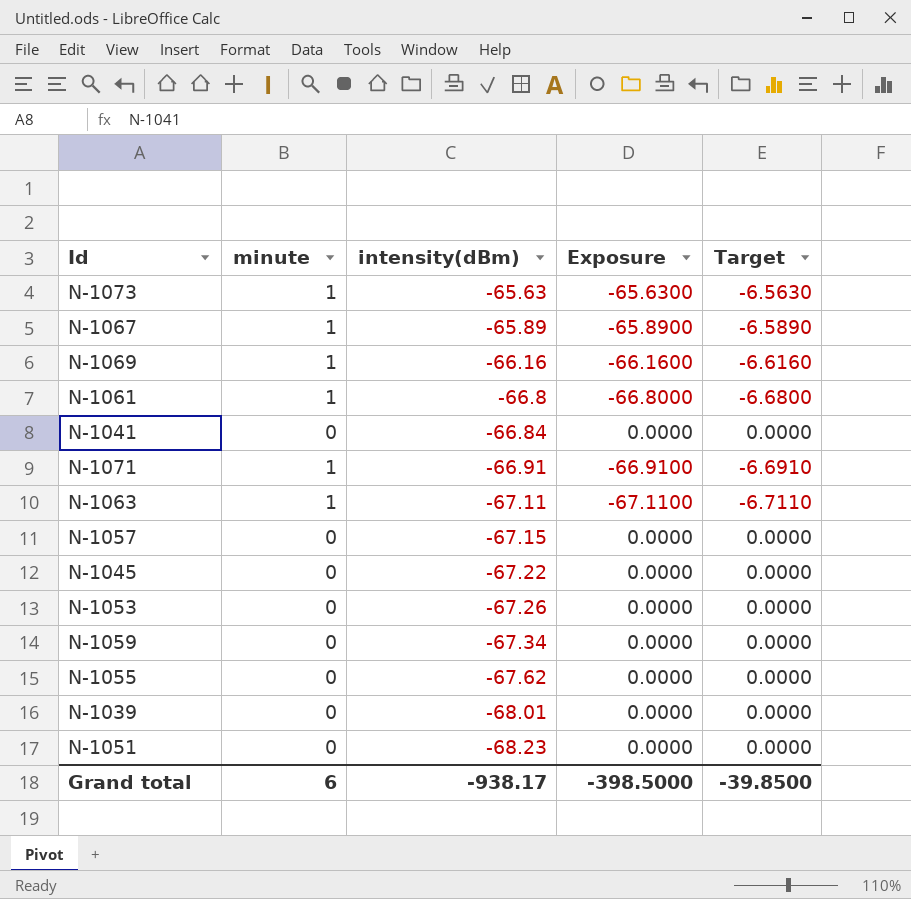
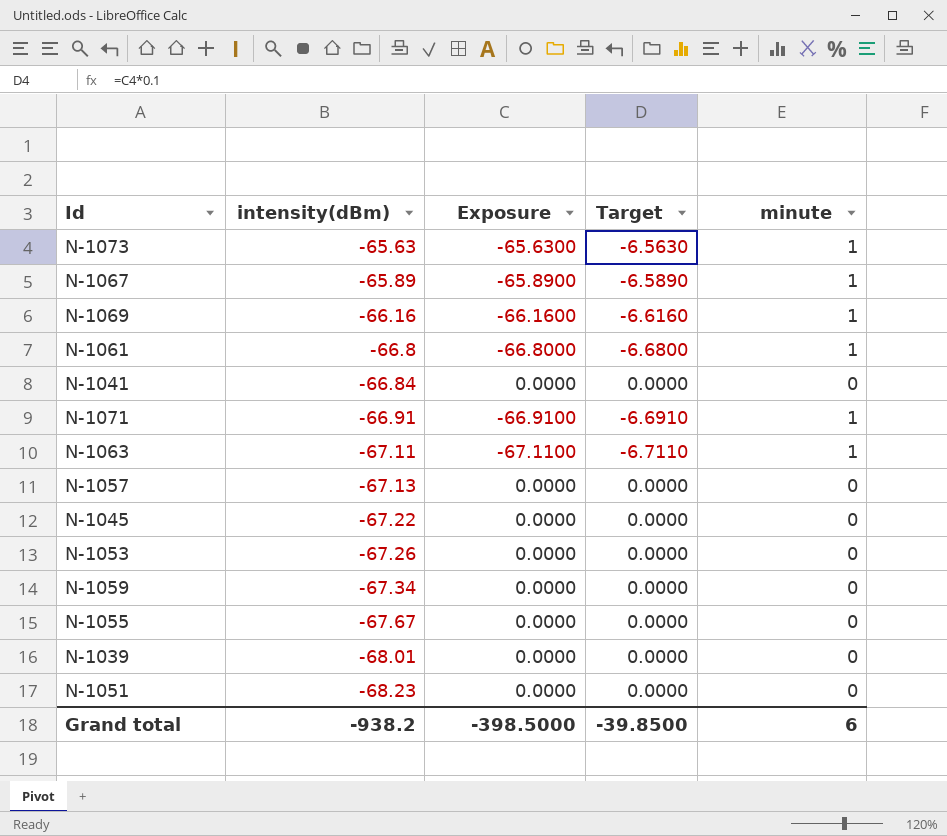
column minute | position: 2 -> 5
N-1057 | intensity(dBm): -67.15 -> -67.13
N-1055 | intensity(dBm): -67.62 -> -67.67
Grand total | intensity(dBm): -938.17 -> -938.2

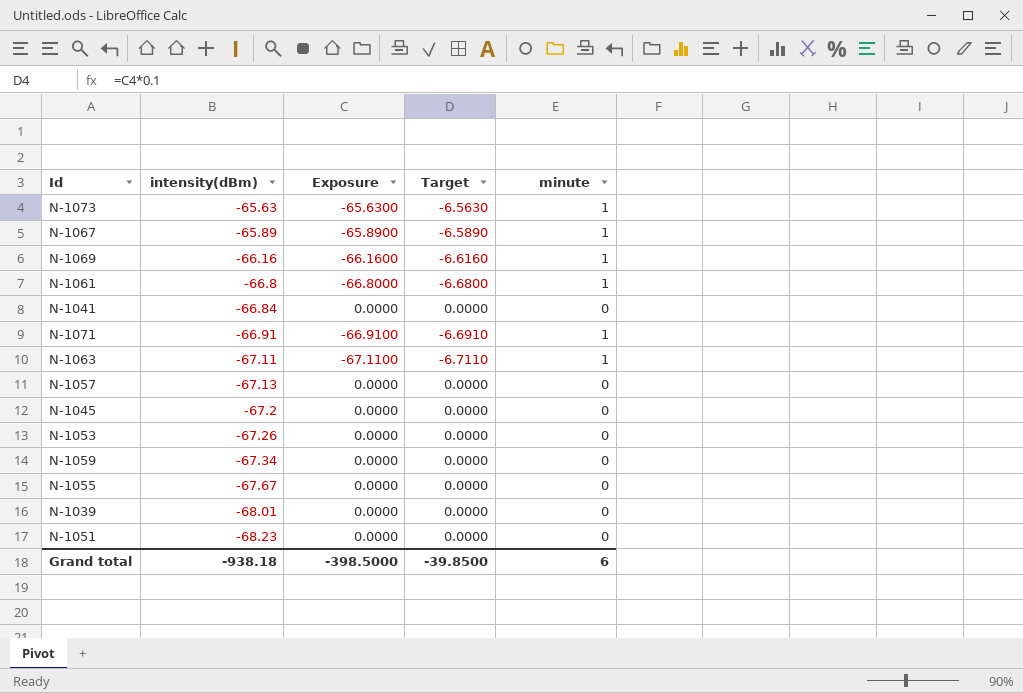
N-1045 | intensity(dBm): -67.22 -> -67.2
Grand total | intensity(dBm): -938.2 -> -938.18

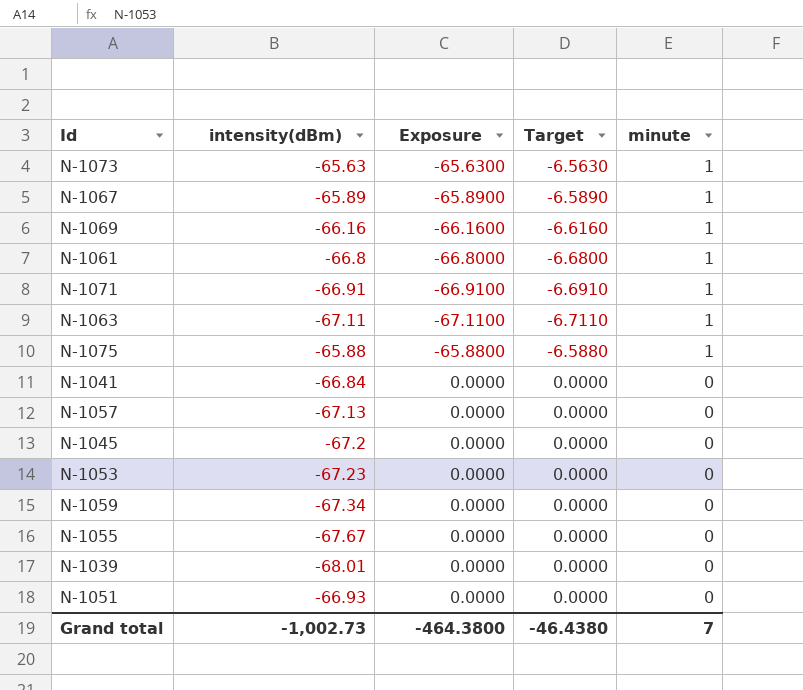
row order: intensity(dBm) descending -> minute descending
row N-1075: none -> -65.88 | -65.8800 | -6.5880 | 1
N-1053 | intensity(dBm): -67.26 -> -67.23
N-1051 | intensity(dBm): -68.23 -> -66.93
Grand total | intensity(dBm): -938.18 -> -1,002.73
Grand total | Exposure: -398.5000 -> -464.3800
Grand total | Target: -39.8500 -> -46.4380
Grand total | minute: 6 -> 7

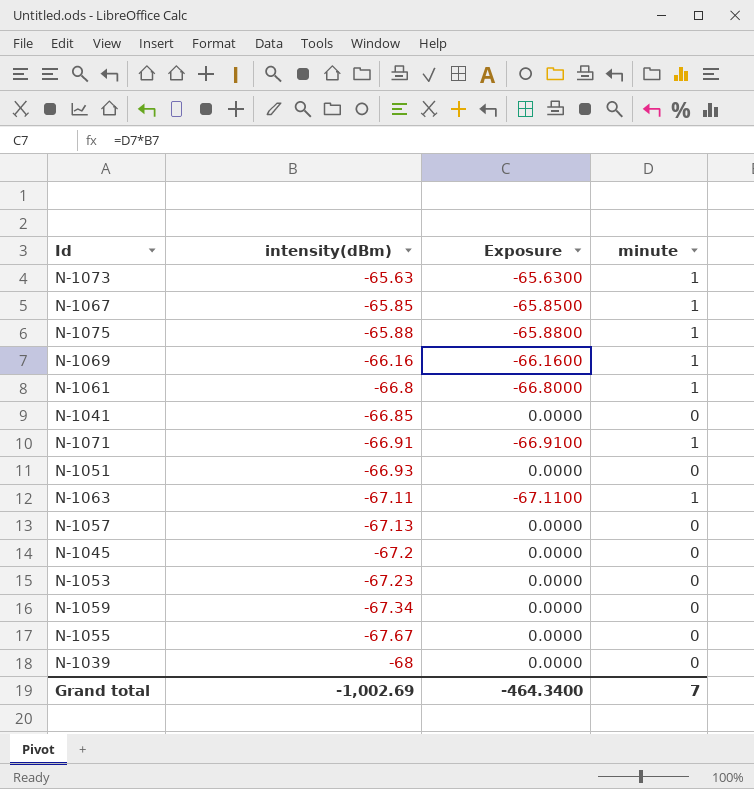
row order: minute descending -> intensity(dBm) descending
column Target | formula: [Exposure] * 0.1 -> none
N-1067 | intensity(dBm): -65.89 -> -65.85
N-1067 | Exposure: -65.8900 -> -65.8500
N-1041 | intensity(dBm): -66.84 -> -66.85
N-1039 | intensity(dBm): -68.01 -> -68
Grand total | intensity(dBm): -1,002.73 -> -1,002.69
Grand total | Exposure: -464.3800 -> -464.3400

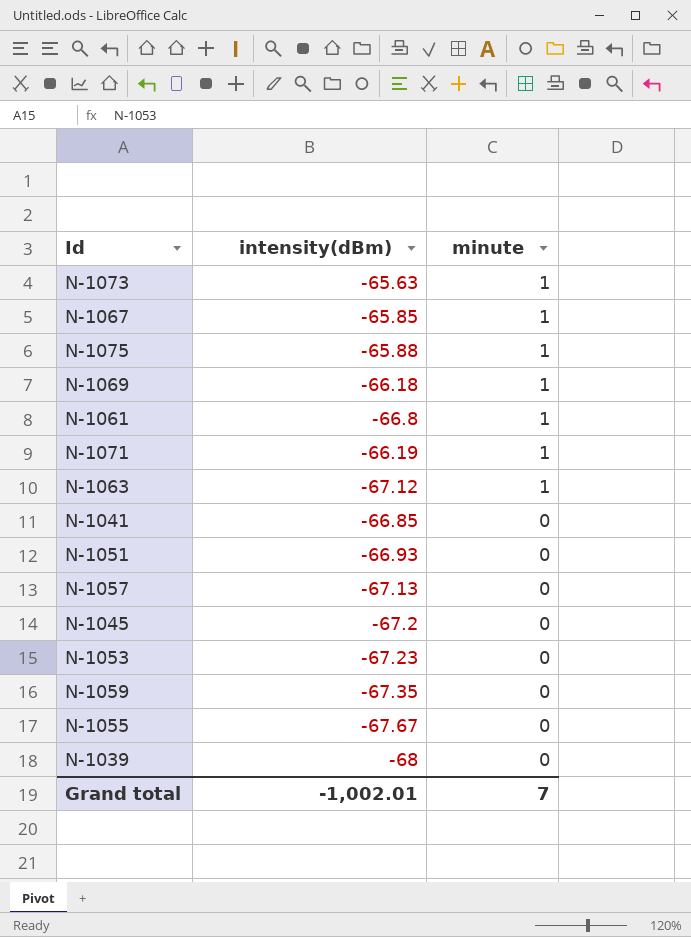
row order: intensity(dBm) descending -> minute descending
column Exposure | formula: [intensity(dBm)] * [minute] -> none
N-1069 | intensity(dBm): -66.16 -> -66.18
N-1071 | intensity(dBm): -66.91 -> -66.19
N-1063 | intensity(dBm): -67.11 -> -67.12
N-1059 | intensity(dBm): -67.34 -> -67.35
Grand total | intensity(dBm): -1,002.69 -> -1,002.01

